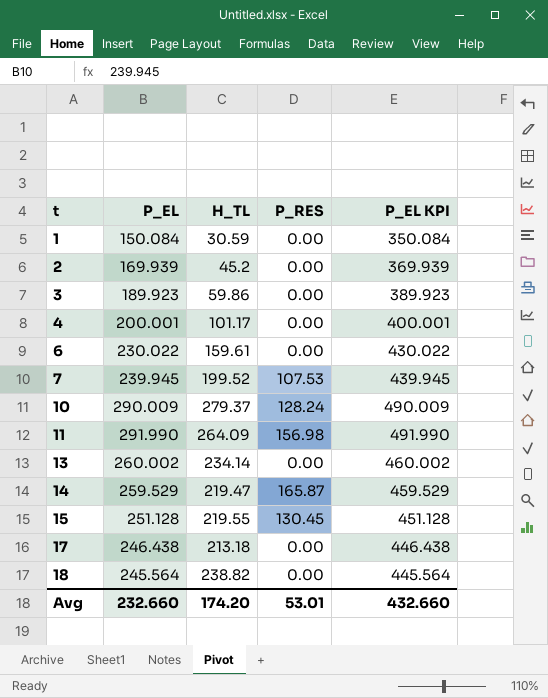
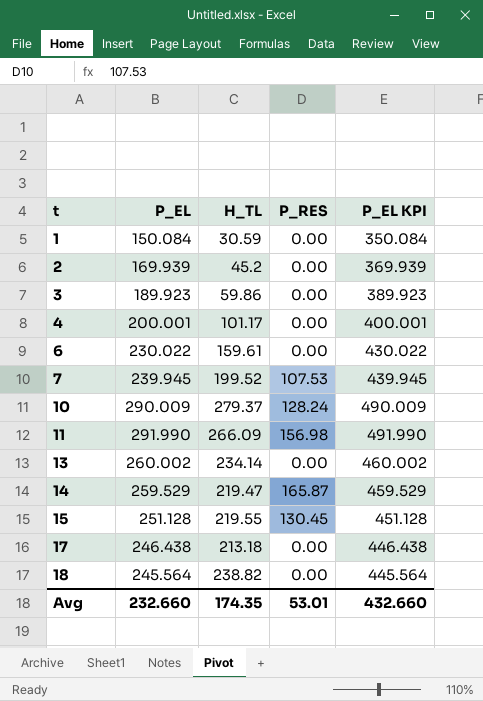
11 | H_TL: 264.09 -> 266.09
Avg | H_TL: 174.20 -> 174.35

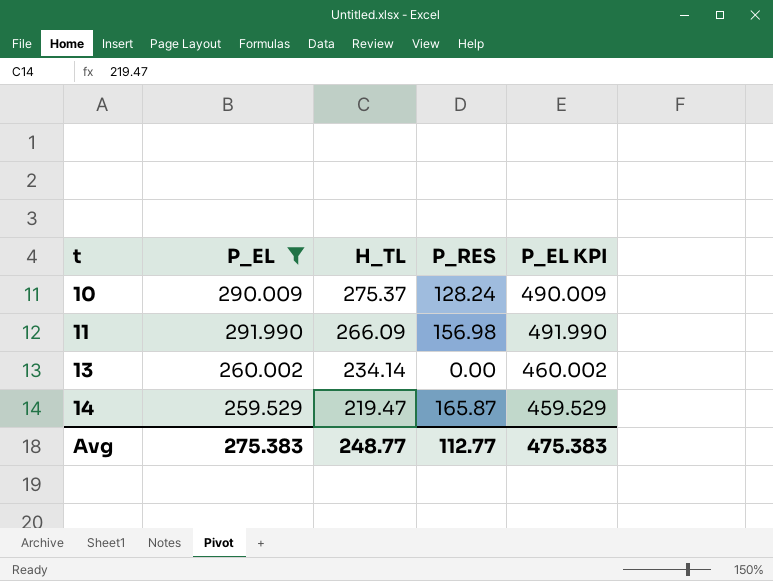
filter: none -> P_EL >= 259.529
10 | H_TL: 279.37 -> 275.37
Avg | P_EL: 232.660 -> 275.383
Avg | H_TL: 174.35 -> 248.77
Avg | P_RES: 53.01 -> 112.77
Avg | P_EL KPI: 432.660 -> 475.383

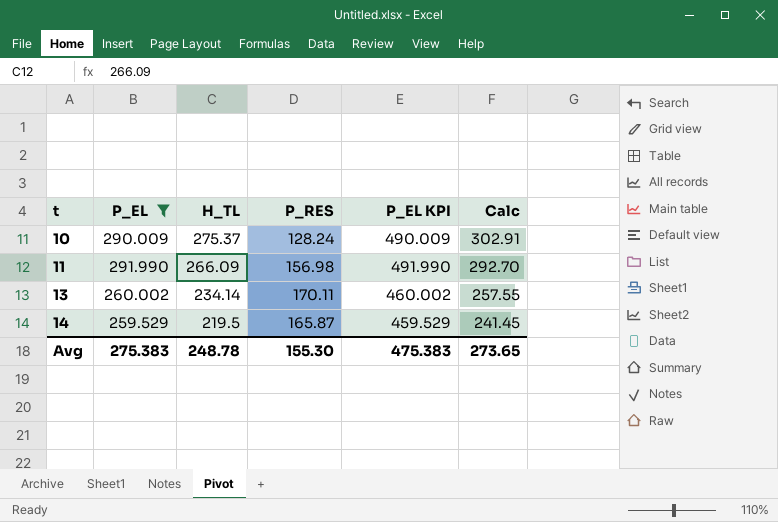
column Calc | formula: none -> [H_TL] * 1.1
13 | P_RES: 0.00 -> 170.11
14 | H_TL: 219.47 -> 219.5
Avg | H_TL: 248.77 -> 248.78
Avg | P_RES: 112.77 -> 155.30

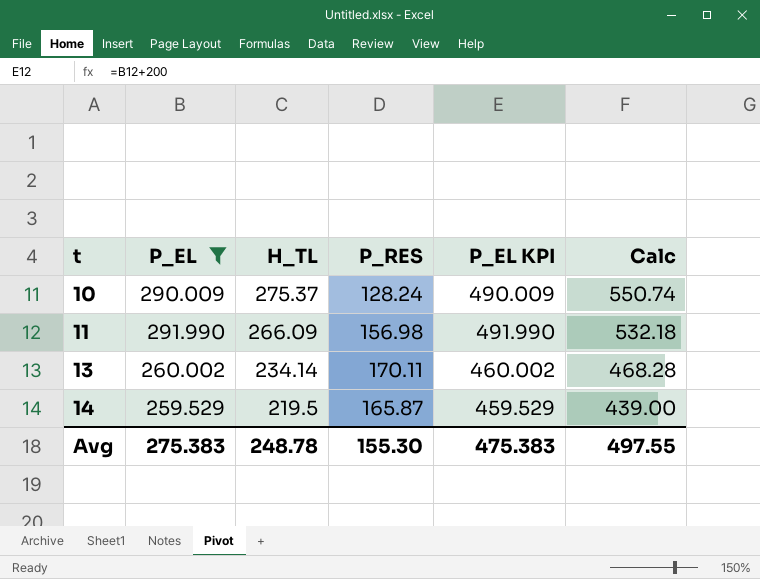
column Calc | formula: [H_TL] * 1.1 -> [H_TL] * 2
Avg | Calc: 273.65 -> 497.55

